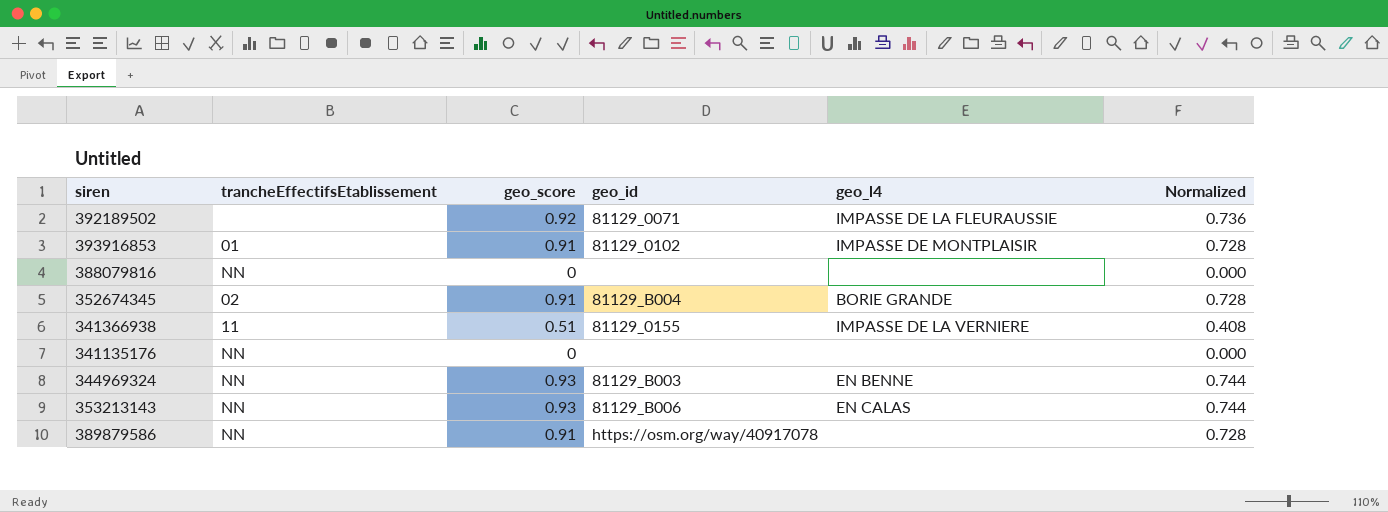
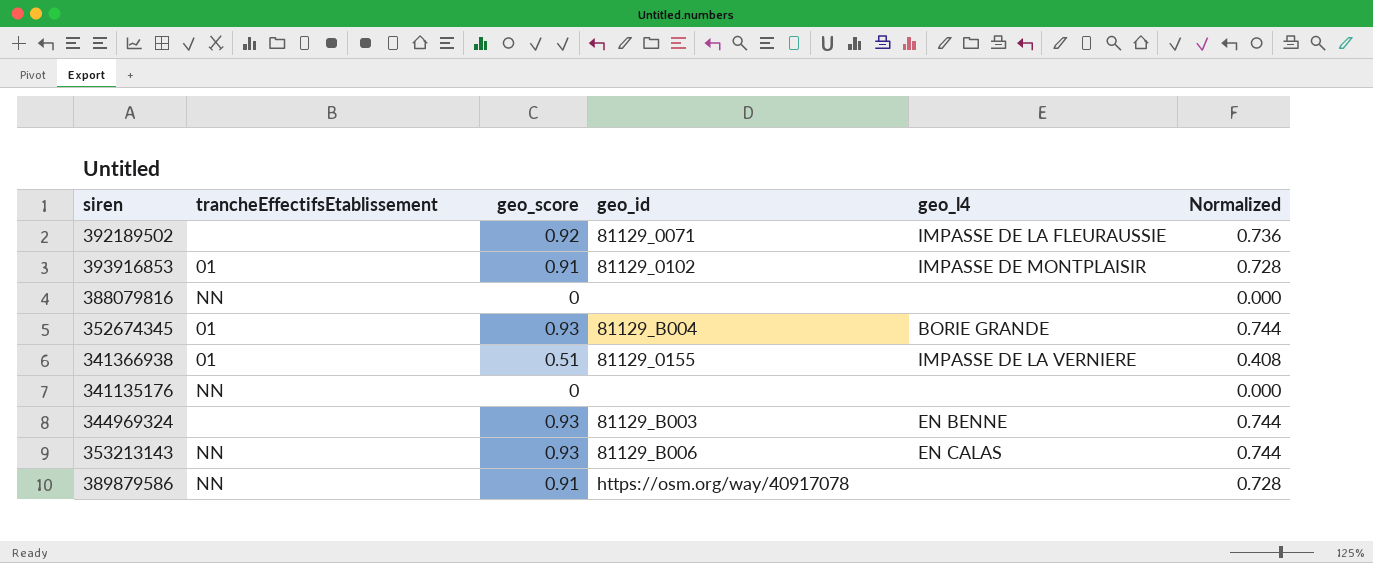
352674345 | trancheEffectifsEtablissement: 02 -> 01
352674345 | geo_score: 0.91 -> 0.93
352674345 | Normalized: 0.728 -> 0.744
341366938 | trancheEffectifsEtablissement: 11 -> 01
344969324 | trancheEffectifsEtablissement: NN -> none

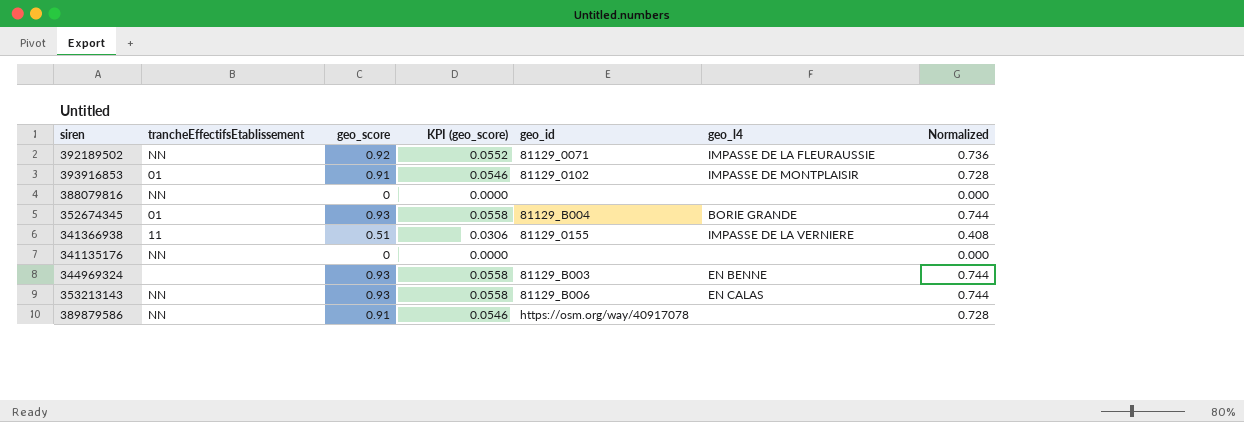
column KPI (geo_score) | formula: none -> [geo_score] * 0.06
392189502 | trancheEffectifsEtablissement: none -> NN
341366938 | trancheEffectifsEtablissement: 01 -> 11

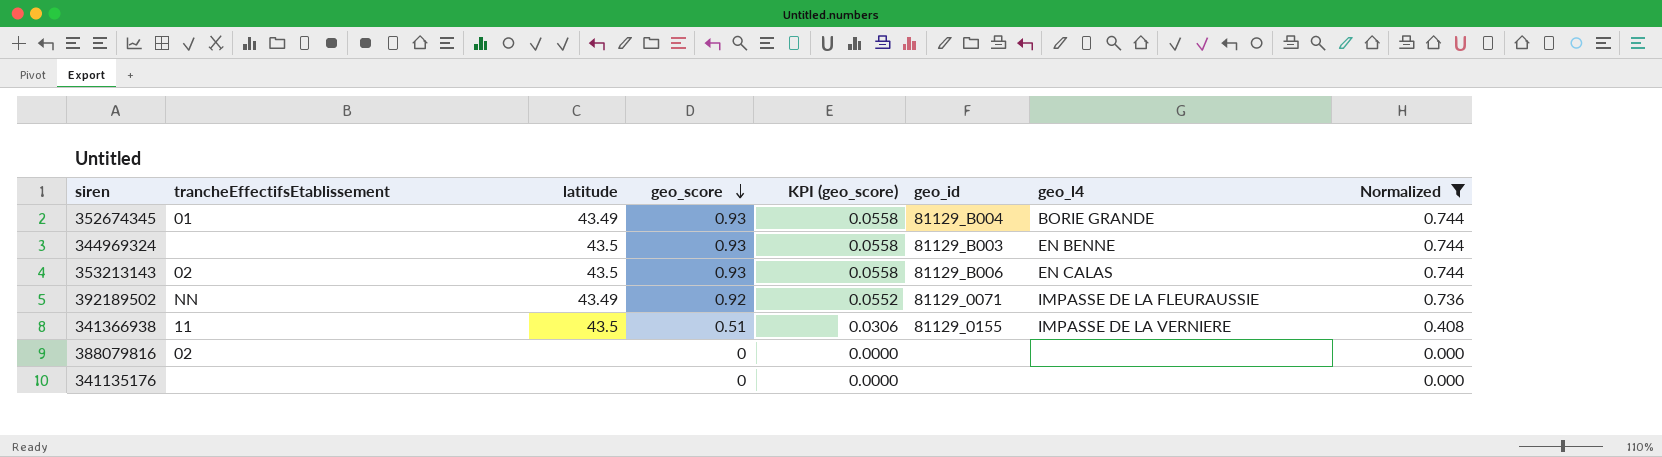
filter: none -> Normalized != 0.728
row order: none -> geo_score descending
column latitude | position: none -> 3
353213143 | trancheEffectifsEtablissement: NN -> 02
388079816 | trancheEffectifsEtablissement: NN -> 02
341135176 | trancheEffectifsEtablissement: NN -> none

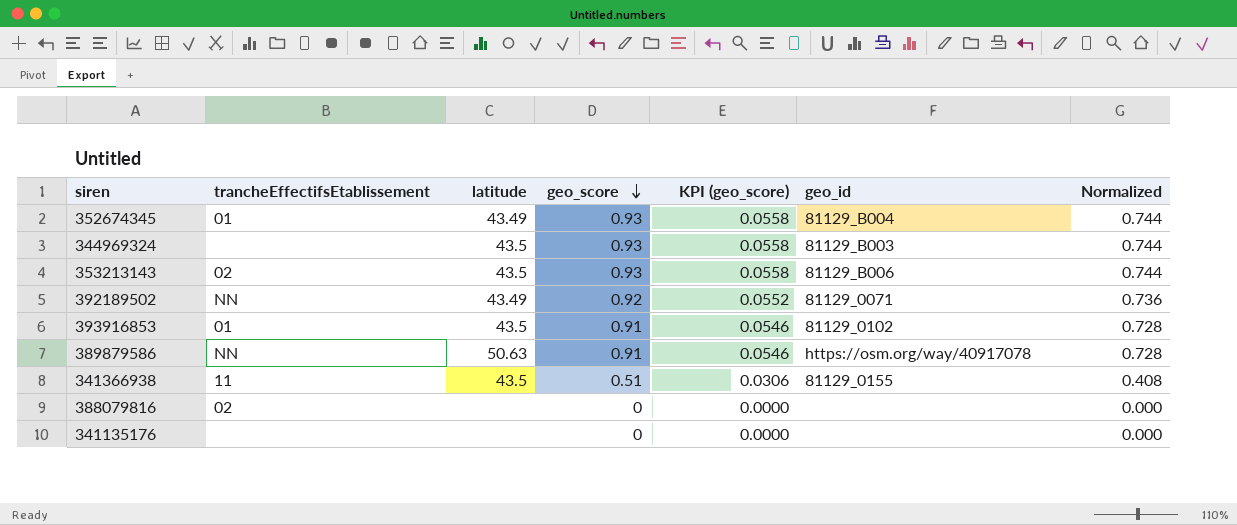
filter: Normalized != 0.728 -> none
column geo_l4 | position: 7 -> none

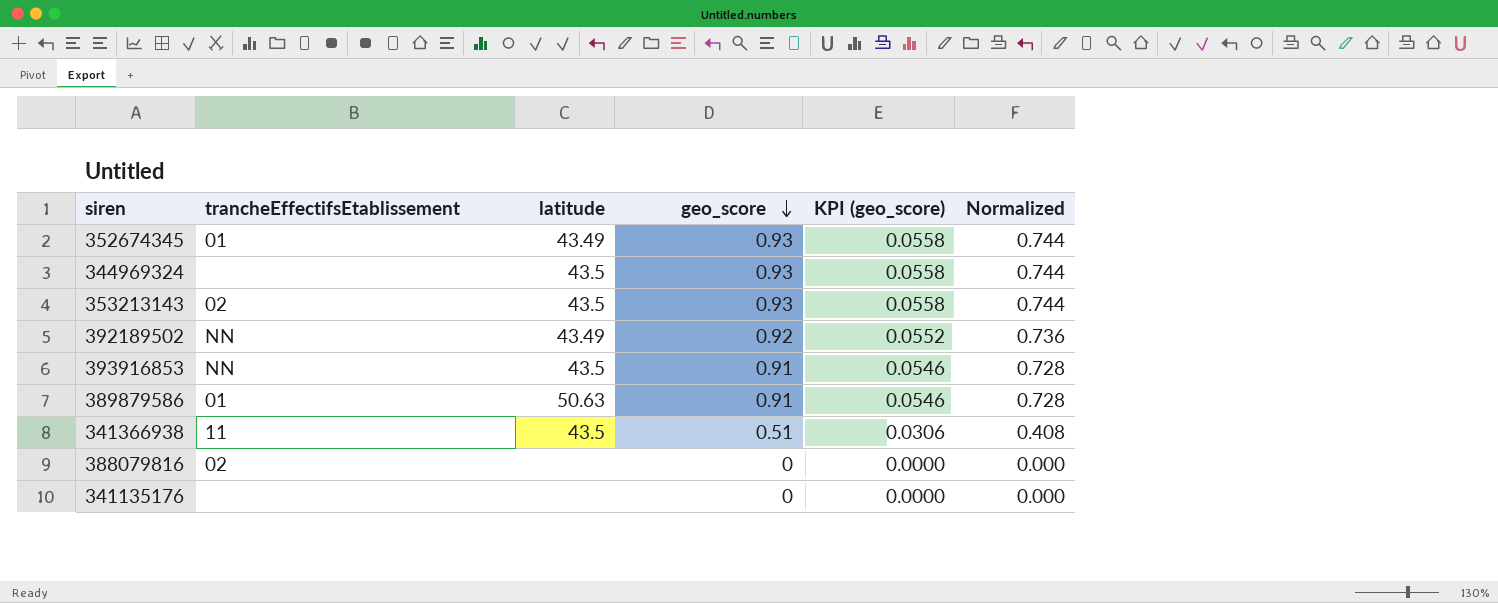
column geo_id | position: 6 -> none
393916853 | trancheEffectifsEtablissement: 01 -> NN
389879586 | trancheEffectifsEtablissement: NN -> 01

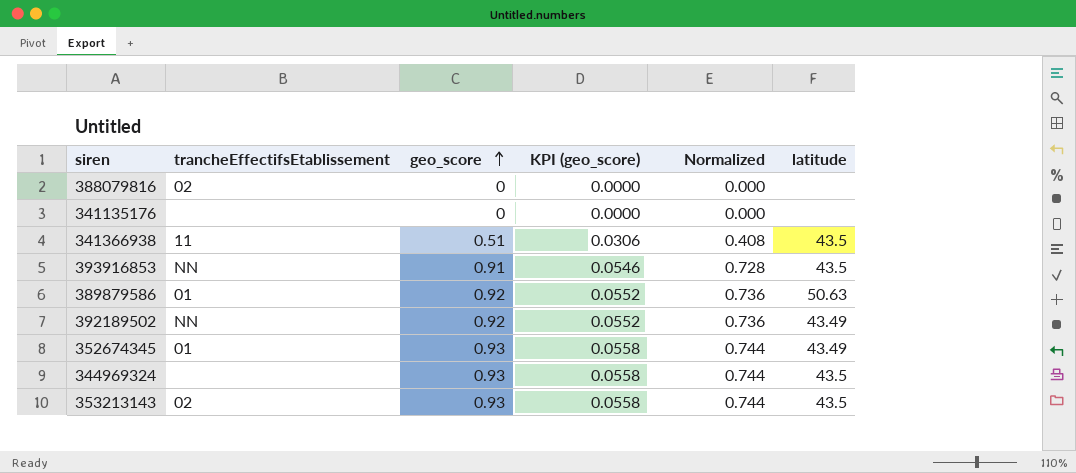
row order: geo_score descending -> geo_score ascending
column latitude | position: 3 -> 6
389879586 | geo_score: 0.91 -> 0.92
389879586 | KPI (geo_score): 0.0546 -> 0.0552
389879586 | Normalized: 0.728 -> 0.736

